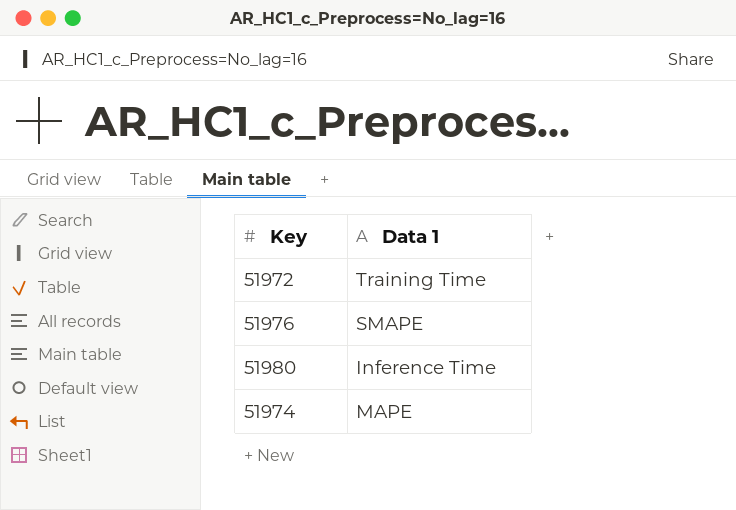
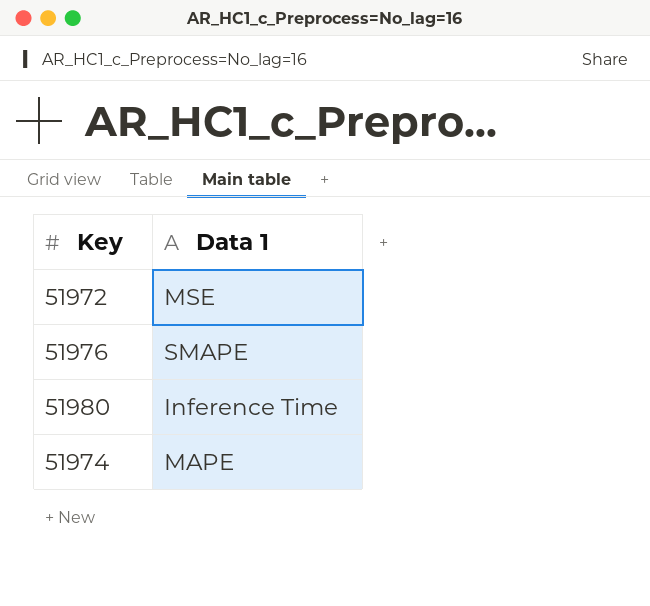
51972 | Data 1: Training Time -> MSE

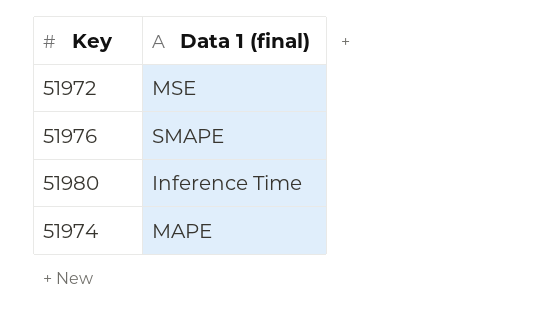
column name: Data 1 -> Data 1 (final)

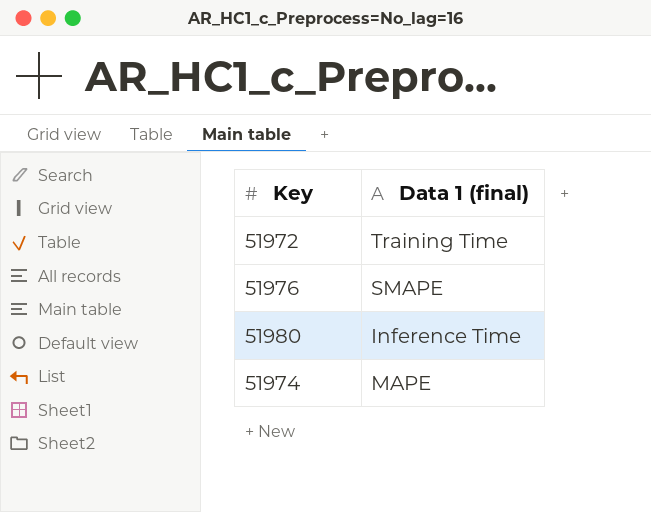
51972 | Data 1 (final): MSE -> Training Time

